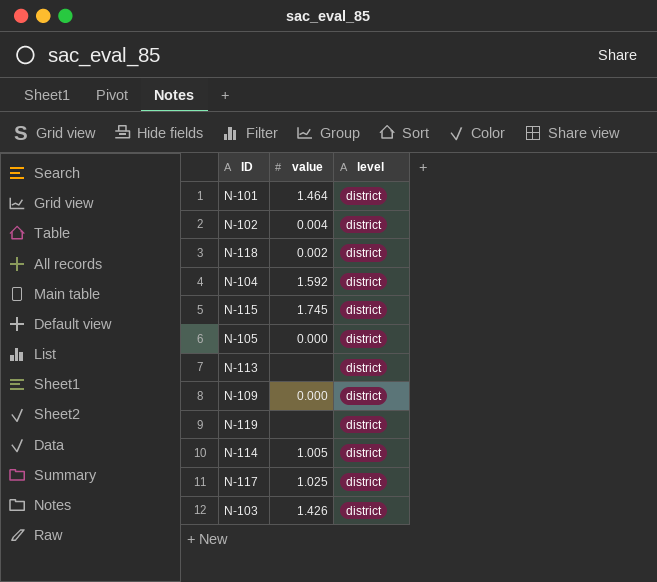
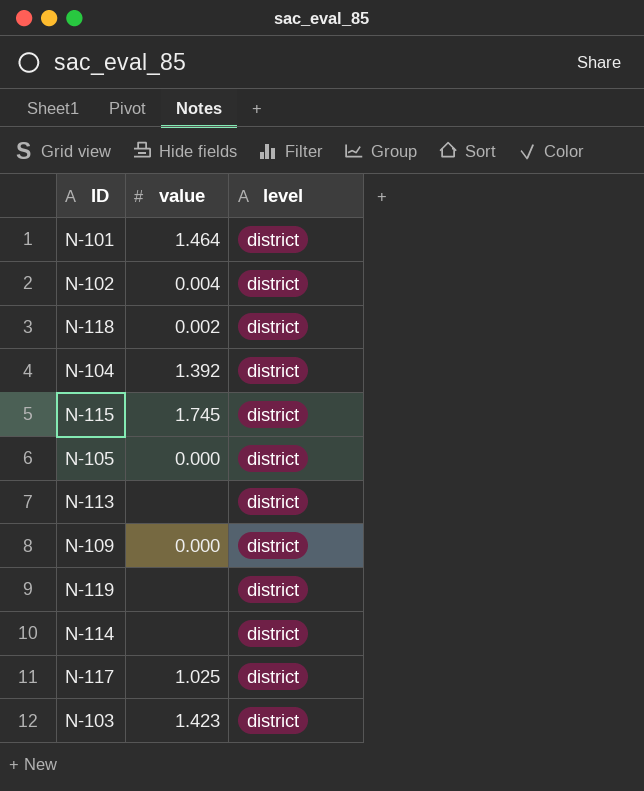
N-104 | value: 1.592 -> 1.392
N-114 | value: 1.005 -> none
N-103 | value: 1.426 -> 1.423

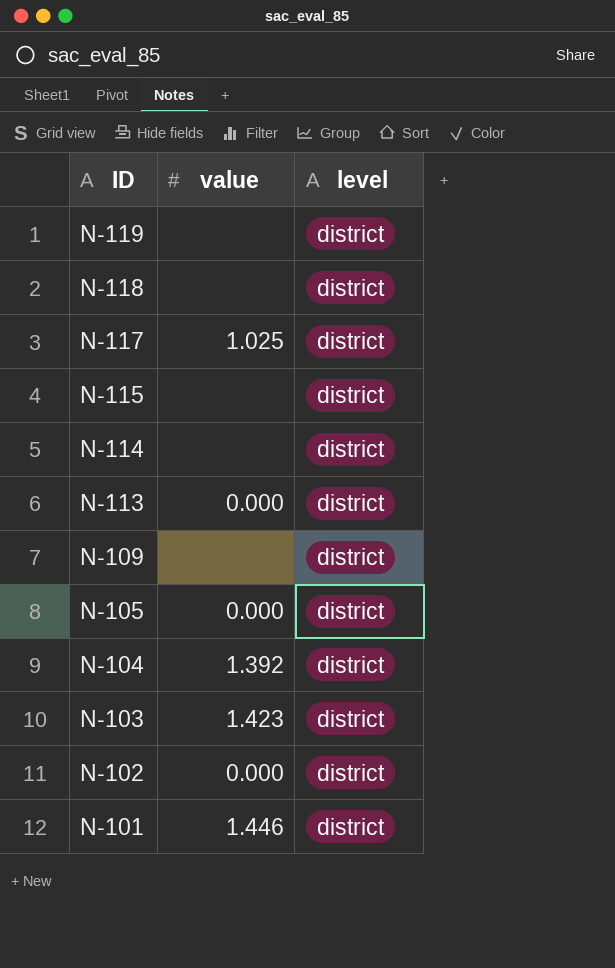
row order: none -> ID descending
N-118 | value: 0.002 -> none
N-115 | value: 1.745 -> none
N-113 | value: none -> 0.000
N-109 | value: 0.000 -> none
N-102 | value: 0.004 -> 0.000
N-101 | value: 1.464 -> 1.446

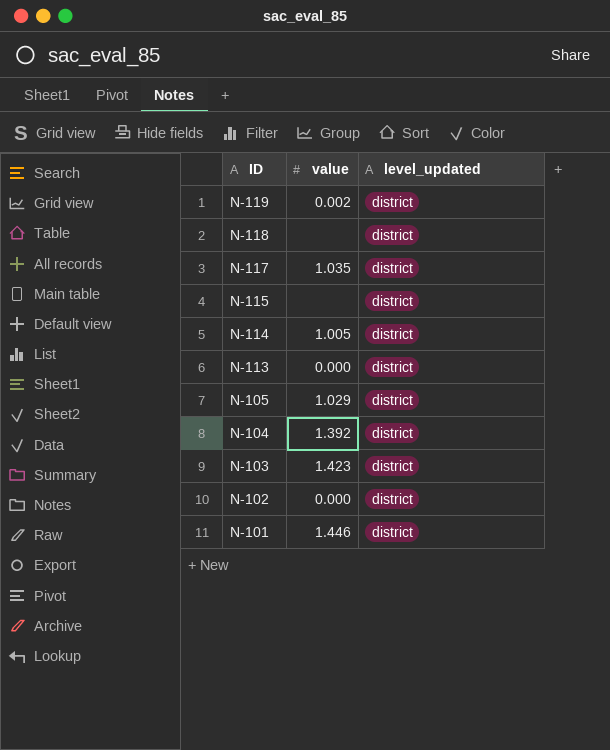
column name: level -> level_updated
row N-109: none | district -> none
N-119 | value: none -> 0.002
N-117 | value: 1.025 -> 1.035
N-114 | value: none -> 1.005
N-105 | value: 0.000 -> 1.029

